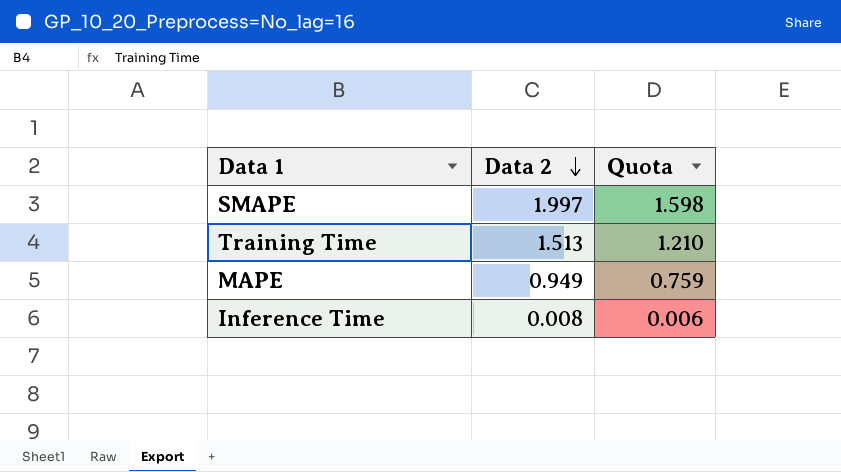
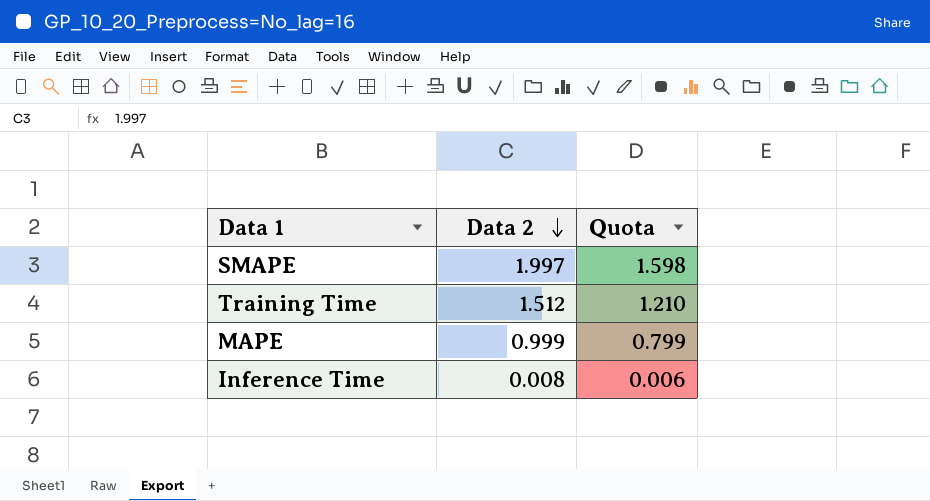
Training Time | Data 2: 1.513 -> 1.512
MAPE | Data 2: 0.949 -> 0.999
MAPE | Quota: 0.759 -> 0.799

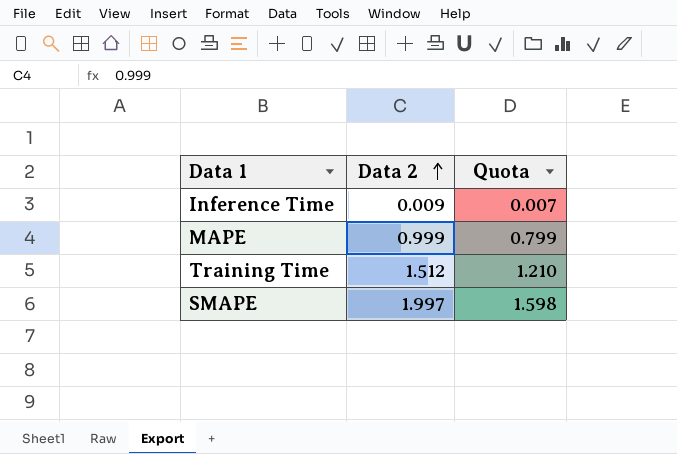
row order: Data 2 descending -> Data 2 ascending
Inference Time | Data 2: 0.008 -> 0.009
Inference Time | Quota: 0.006 -> 0.007

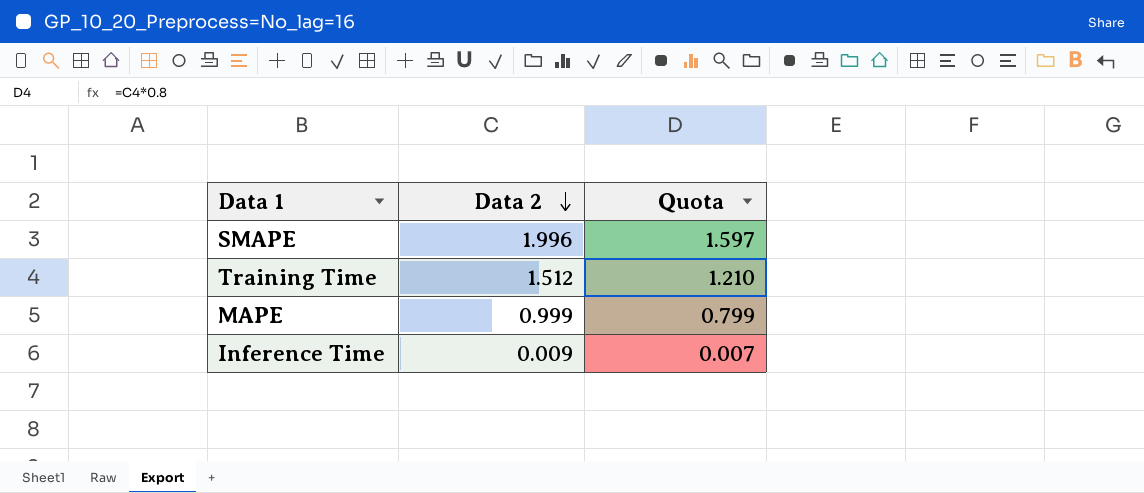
row order: Data 2 ascending -> Data 2 descending
SMAPE | Data 2: 1.997 -> 1.996
SMAPE | Quota: 1.598 -> 1.597

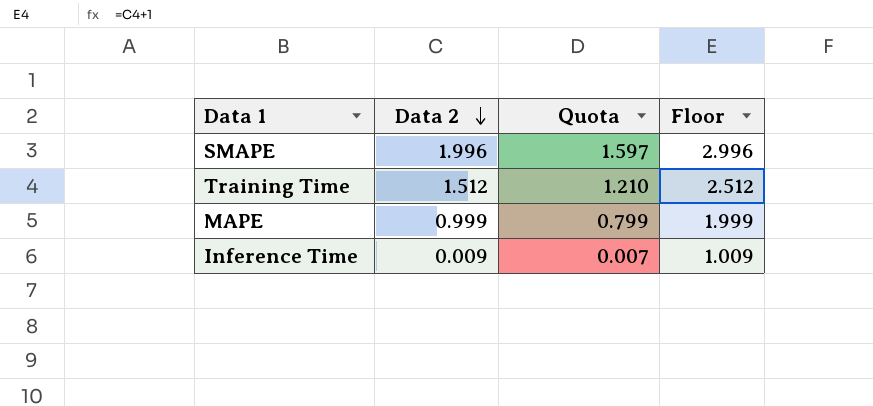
column Floor | formula: none -> [Data 2] + 1

